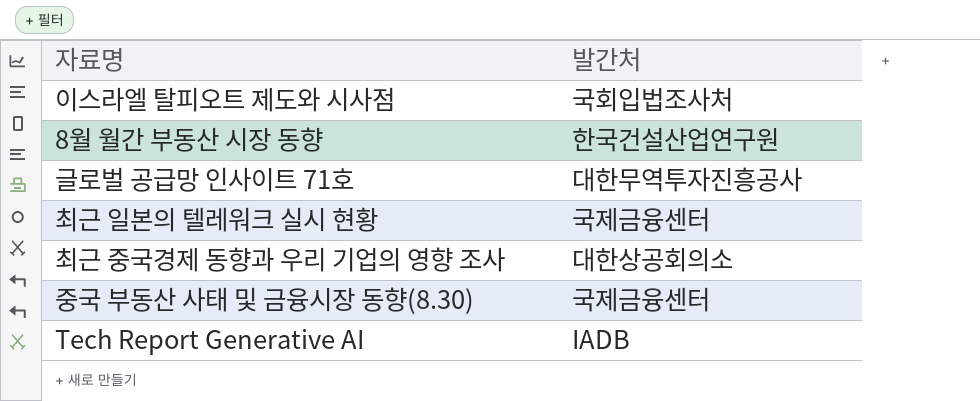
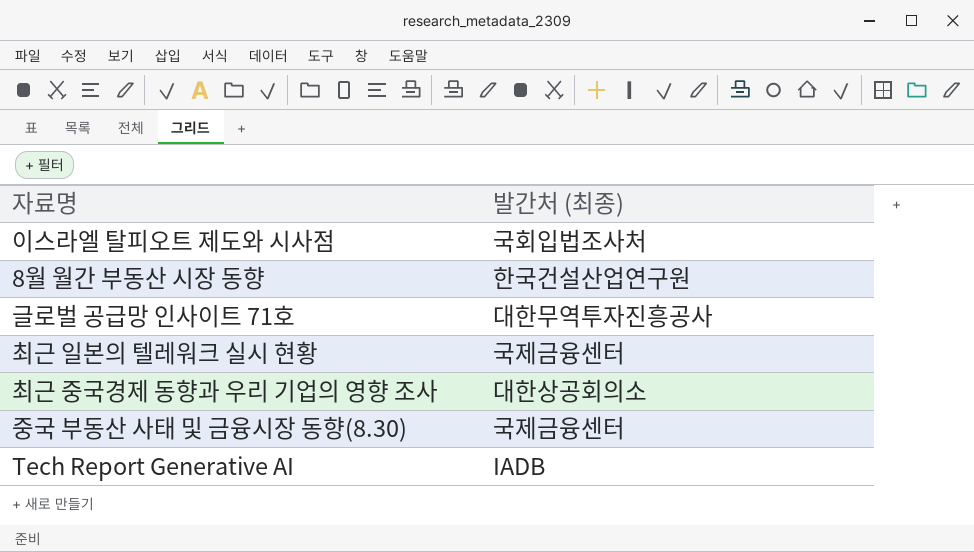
column name: 발간처 -> 발간처 (최종)

